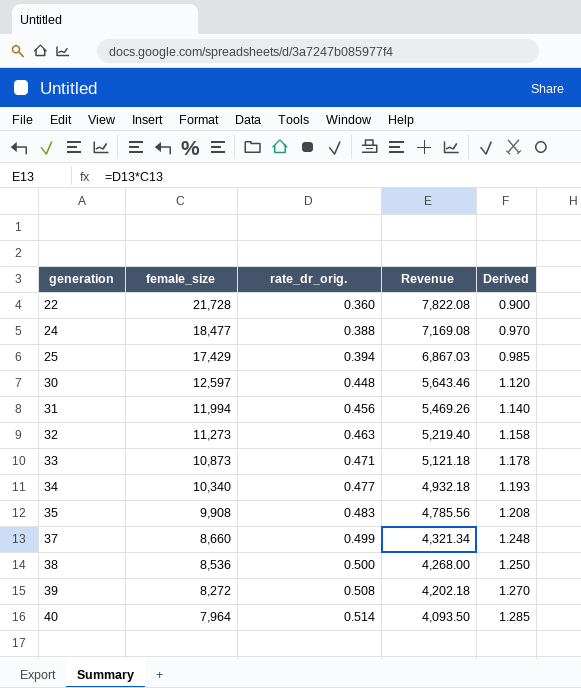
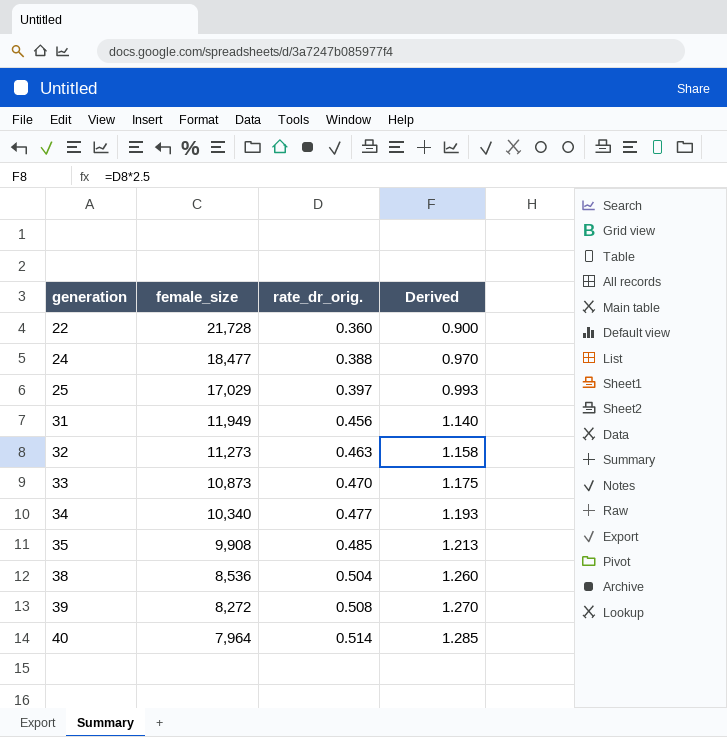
column Revenue | formula: [female_size] * [rate_dr_orig.] -> none
row 30: 12,597 | 0.448 | 5,643.46 | 1.120 -> none
row 37: 8,660 | 0.499 | 4,321.34 | 1.248 -> none
25 | female_size: 17,429 -> 17,029
25 | rate_dr_orig.: 0.394 -> 0.397
25 | Derived: 0.985 -> 0.993
31 | female_size: 11,994 -> 11,949
33 | rate_dr_orig.: 0.471 -> 0.470
33 | Derived: 1.178 -> 1.175
35 | rate_dr_orig.: 0.483 -> 0.485
35 | Derived: 1.208 -> 1.213
38 | rate_dr_orig.: 0.500 -> 0.504
38 | Derived: 1.250 -> 1.260

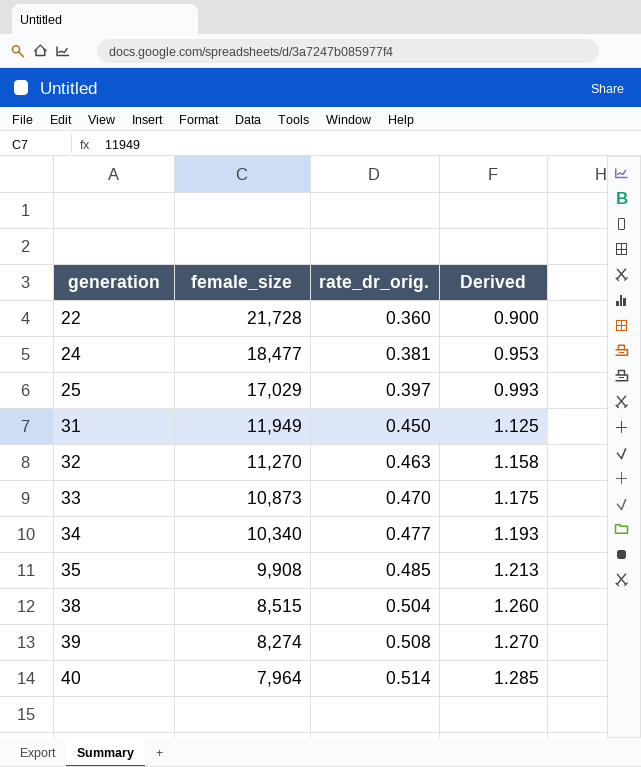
24 | rate_dr_orig.: 0.388 -> 0.381
24 | Derived: 0.970 -> 0.953
31 | rate_dr_orig.: 0.456 -> 0.450
31 | Derived: 1.140 -> 1.125
32 | female_size: 11,273 -> 11,270
38 | female_size: 8,536 -> 8,515
39 | female_size: 8,272 -> 8,274

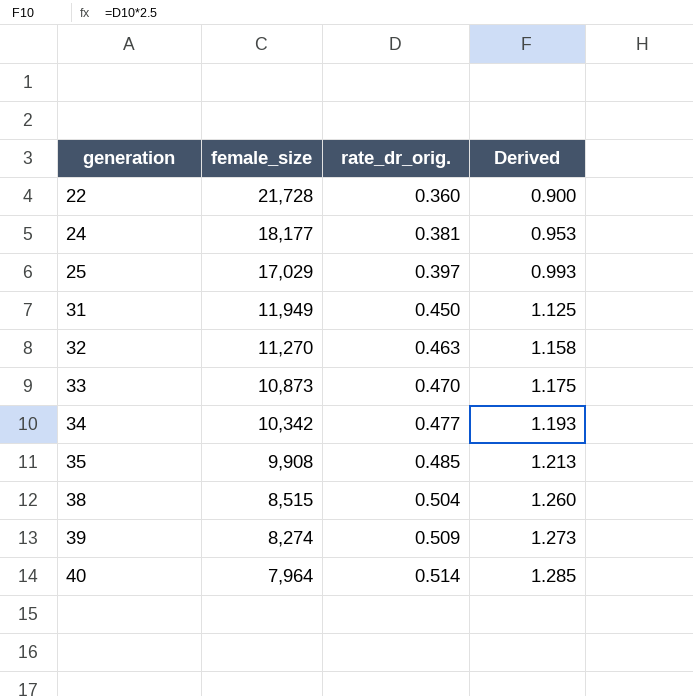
24 | female_size: 18,477 -> 18,177
34 | female_size: 10,340 -> 10,342
39 | rate_dr_orig.: 0.508 -> 0.509
39 | Derived: 1.270 -> 1.273

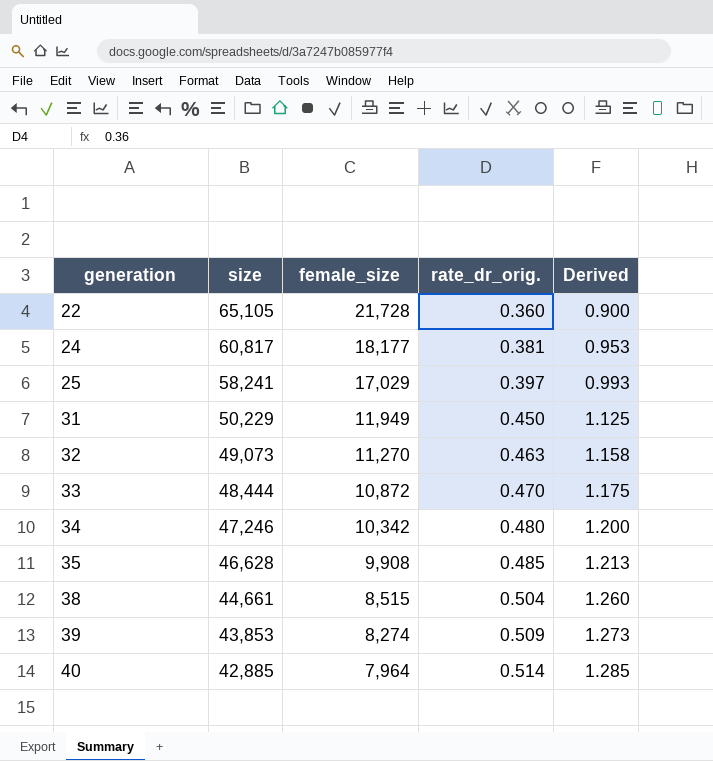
column size | position: none -> 2
33 | female_size: 10,873 -> 10,872
34 | rate_dr_orig.: 0.477 -> 0.480
34 | Derived: 1.193 -> 1.200

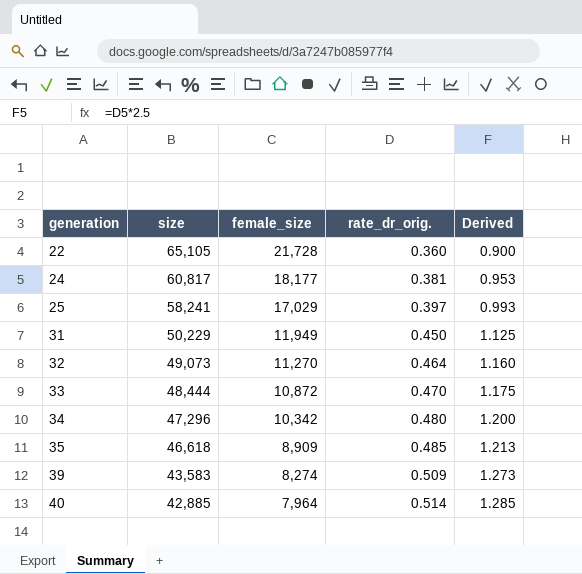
row 38: 44,661 | 8,515 | 0.504 | 1.260 -> none
32 | rate_dr_orig.: 0.463 -> 0.464
32 | Derived: 1.158 -> 1.160
34 | size: 47,246 -> 47,296
35 | size: 46,628 -> 46,618
35 | female_size: 9,908 -> 8,909
39 | size: 43,853 -> 43,583

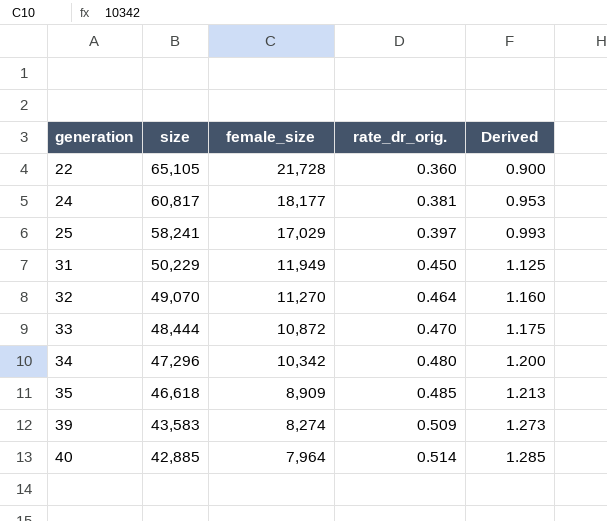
32 | size: 49,073 -> 49,070

